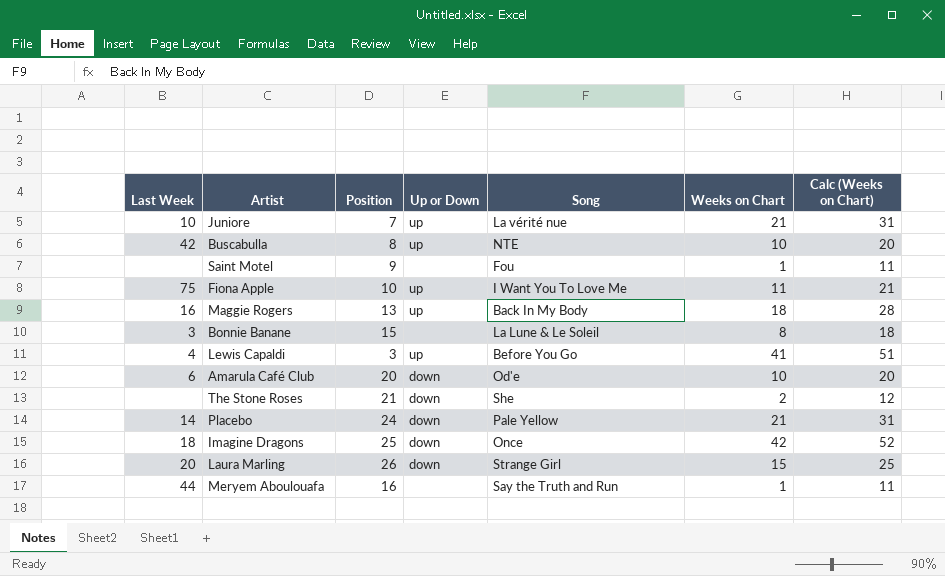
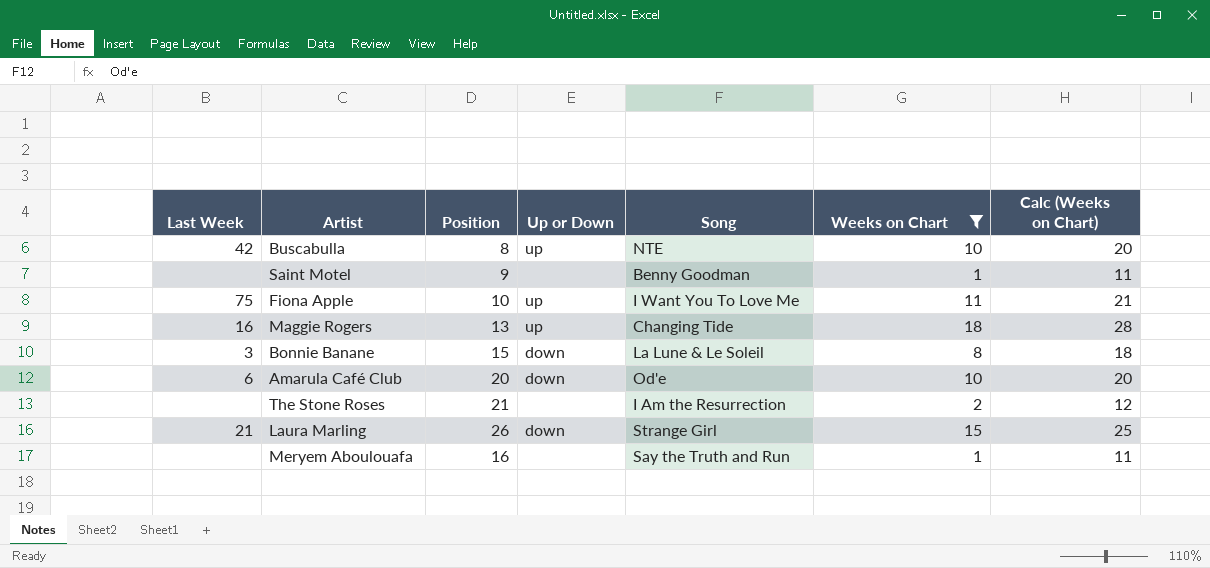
filter: none -> Weeks on Chart <= 18
Saint Motel | Song: Fou -> Benny Goodman
Maggie Rogers | Song: Back In My Body -> Changing Tide
Bonnie Banane | Up or Down: none -> down
The Stone Roses | Up or Down: down -> none
The Stone Roses | Song: She -> I Am the Resurrection
Laura Marling | Last Week: 20 -> 21
Meryem Aboulouafa | Last Week: 44 -> none

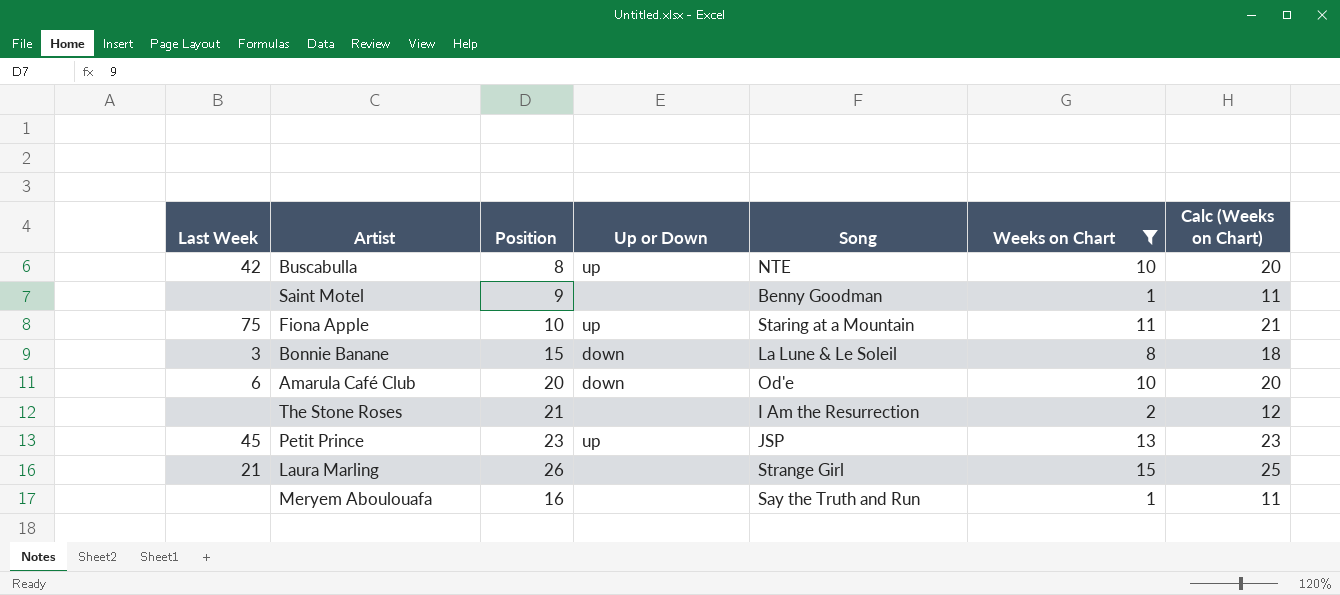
row Maggie Rogers: 16 | 13 | up | Changing Tide | 18 | 28 -> none
Fiona Apple | Song: I Want You To Love Me -> Staring at a Mountain
row Petit Prince: none -> 45 | 23 | up | JSP | 13 | 23
Laura Marling | Up or Down: down -> none

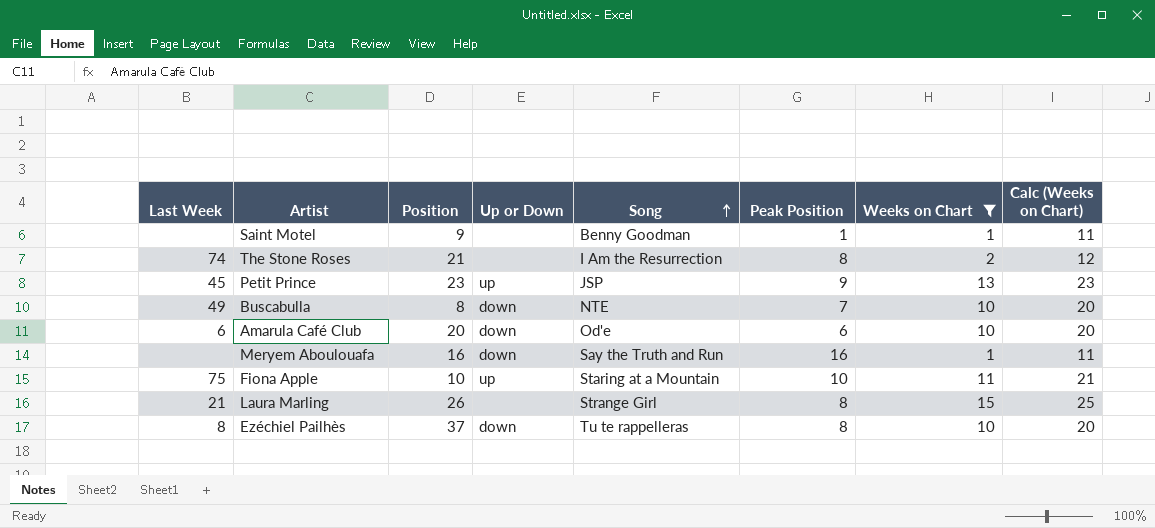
row order: none -> Song ascending
column Peak Position | position: none -> 6
row Bonnie Banane: 3 | 15 | down | La Lune & Le Soleil | 8 | 18 -> none
The Stone Roses | Last Week: none -> 74
Buscabulla | Last Week: 42 -> 49
Buscabulla | Up or Down: up -> down
Meryem Aboulouafa | Up or Down: none -> down
row Ezéchiel Pailhès: none -> 8 | 37 | down | Tu te rappelleras | 8 | 10 | 20

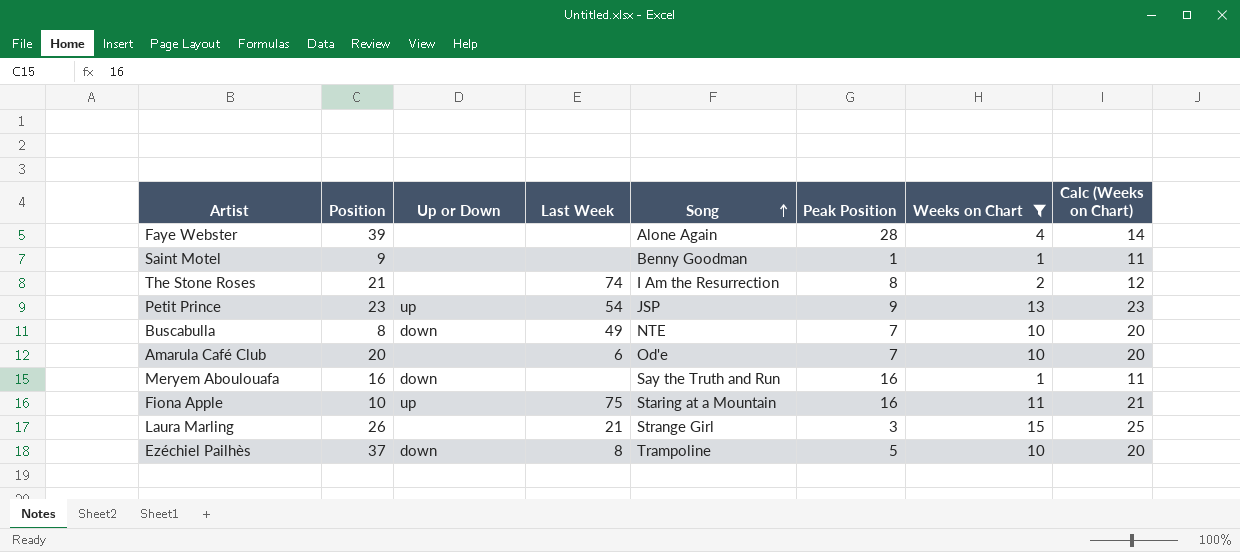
column Last Week | position: 1 -> 4
row Faye Webster: none -> 39 | none | none | Alone Again | 28 | 4 | 14
Petit Prince | Last Week: 45 -> 54
Amarula Café Club | Up or Down: down -> none
Amarula Café Club | Peak Position: 6 -> 7
Fiona Apple | Peak Position: 10 -> 16
Laura Marling | Peak Position: 8 -> 3
Ezéchiel Pailhès | Song: Tu te rappelleras -> Trampoline
Ezéchiel Pailhès | Peak Position: 8 -> 5

